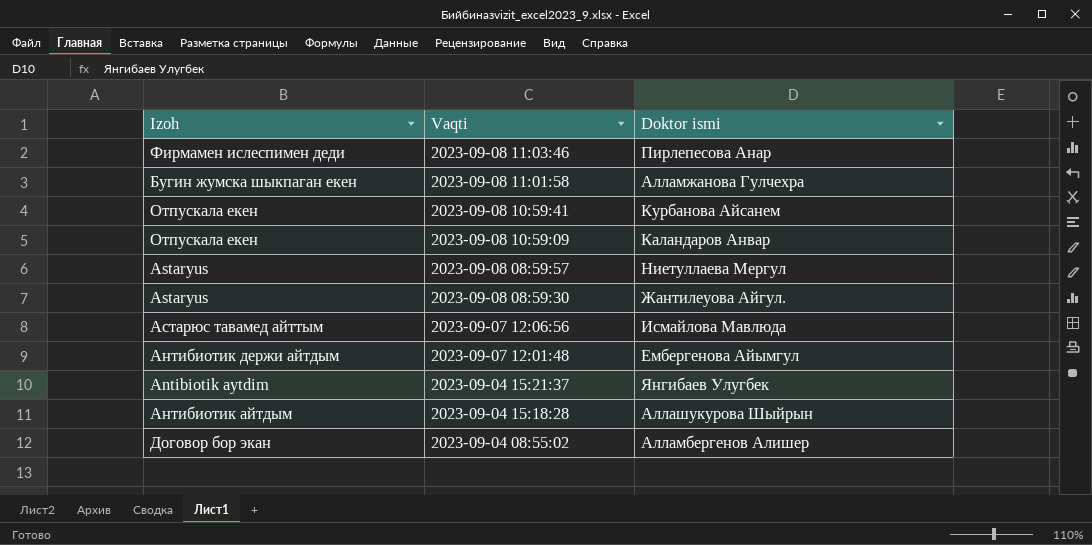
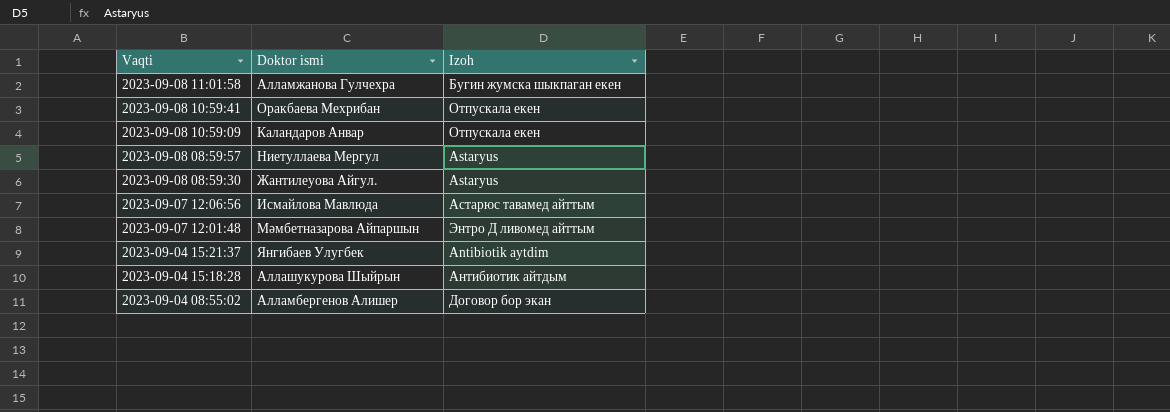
column Izoh | position: 1 -> 3
row 2023-09-08 11:03:46: Фирмамен ислеспимен деди | Пирлепесова Анар -> none
2023-09-08 10:59:41 | Doktor ismi: Курбанова Айсанем -> Оракбаева Мехрибан
2023-09-07 12:01:48 | Doktor ismi: Ембергенова Айымгул -> Мәмбетназарова Айпаршын
2023-09-07 12:01:48 | Izoh: Антибиотик держи айтдым -> Энтро Д ливомед айттым

